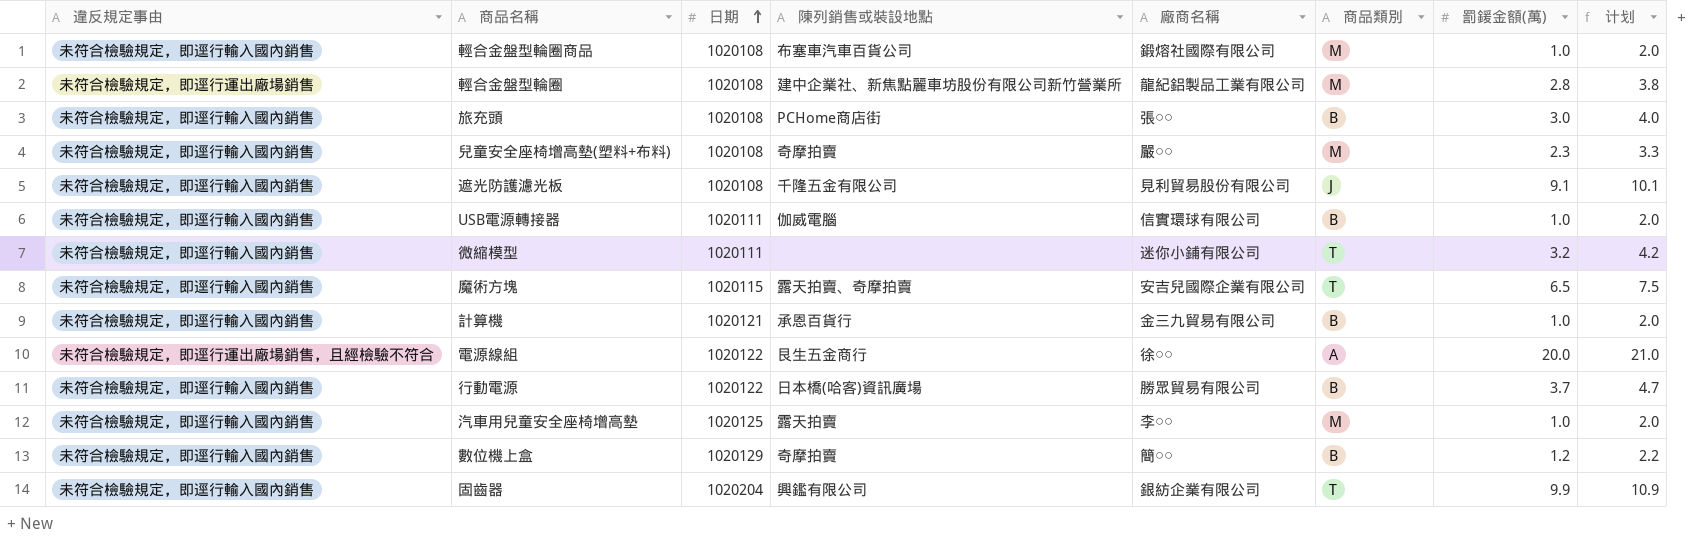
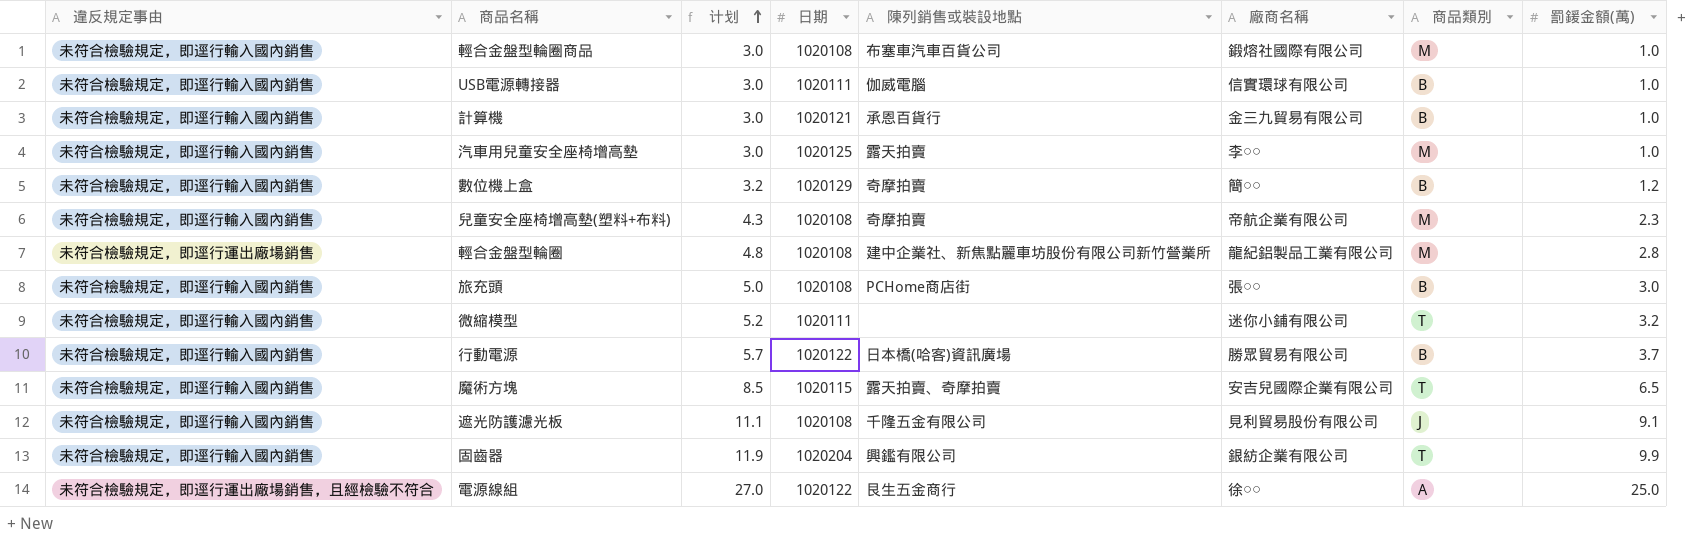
row order: 日期 ascending -> 计划 ascending
column 计划 | formula: [罰鍰金額(萬)] + 1 -> [罰鍰金額(萬)] + 2
column 计划 | position: 8 -> 3
兒童安全座椅增高墊(塑料+布料) | 廠商名稱: 嚴○○ -> 帝航企業有限公司
電源線組 | 罰鍰金額(萬): 20.0 -> 25.0

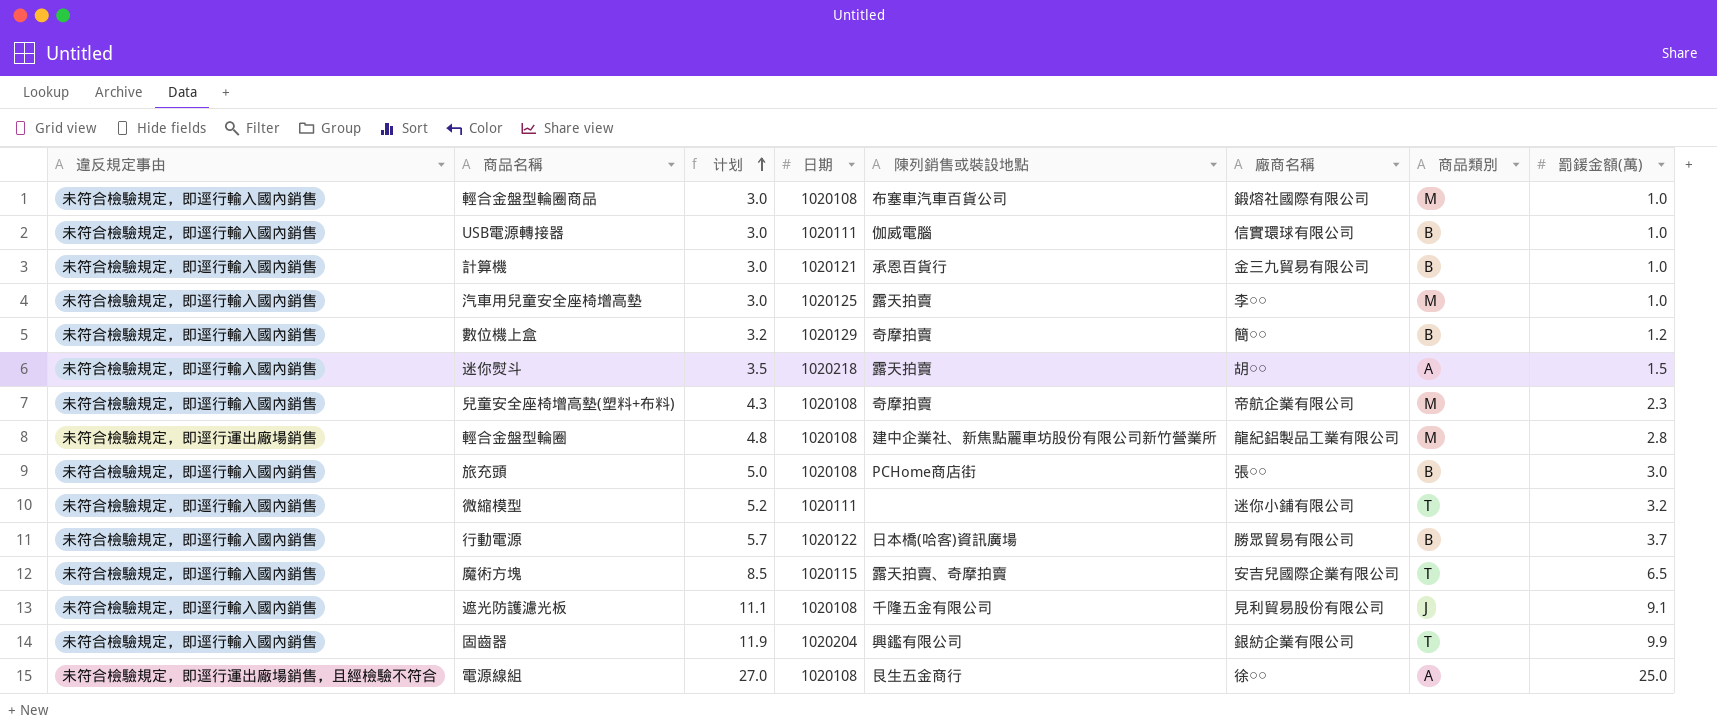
row 迷你熨斗: none -> 未符合檢驗規定，即逕行輸入國內銷售 | 3.5 | 1020218 | 露天拍賣 | 胡○○ | A | 1.5
電源線組 | 日期: 1020122 -> 1020108

